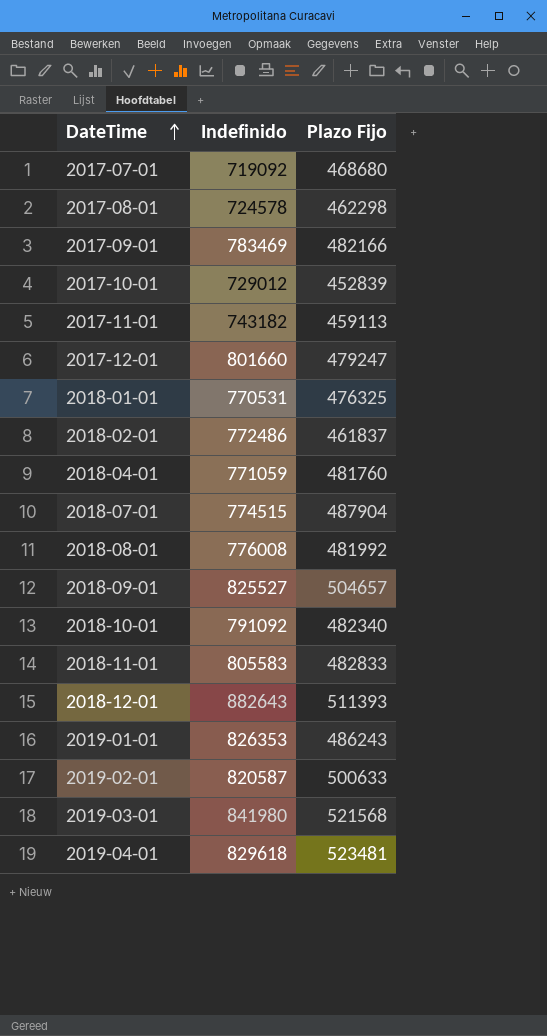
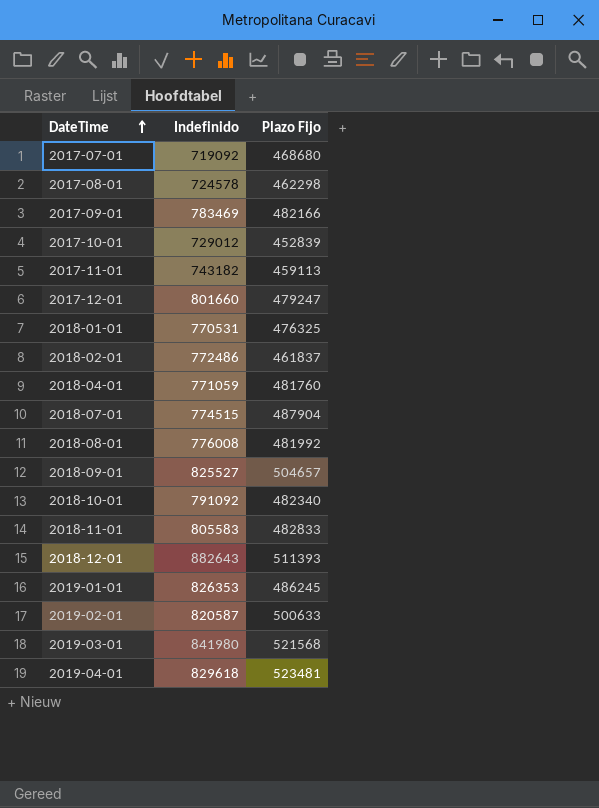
2019-01-01 | Plazo Fijo: 486243 -> 486245

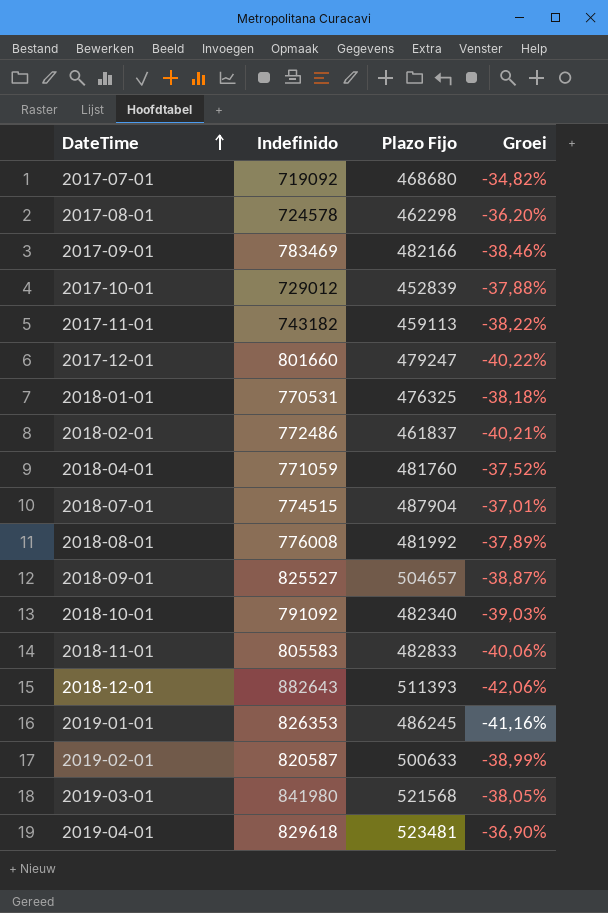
column Groei | formula: none -> ([Plazo Fijo] - [Indefinido]) / [Indefinido]

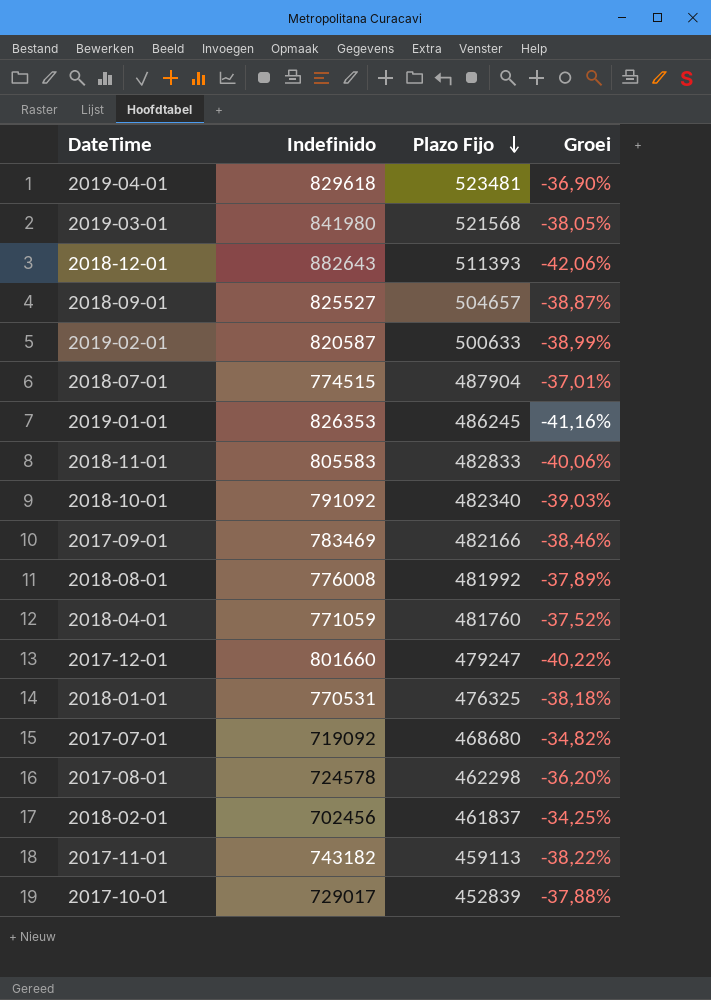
row order: DateTime ascending -> Plazo Fijo descending
2018-02-01 | Indefinido: 772486 -> 702456
2018-02-01 | Groei: -40,21% -> -34,25%
2017-10-01 | Indefinido: 729012 -> 729017

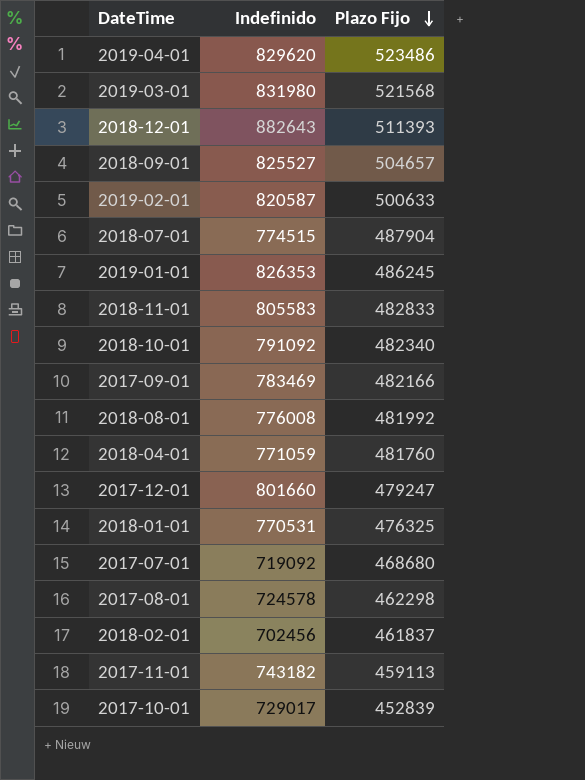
column Groei | formula: ([Plazo Fijo] - [Indefinido]) / [Indefinido] -> none
2019-04-01 | Indefinido: 829618 -> 829620
2019-04-01 | Plazo Fijo: 523481 -> 523486
2019-03-01 | Indefinido: 841980 -> 831980

